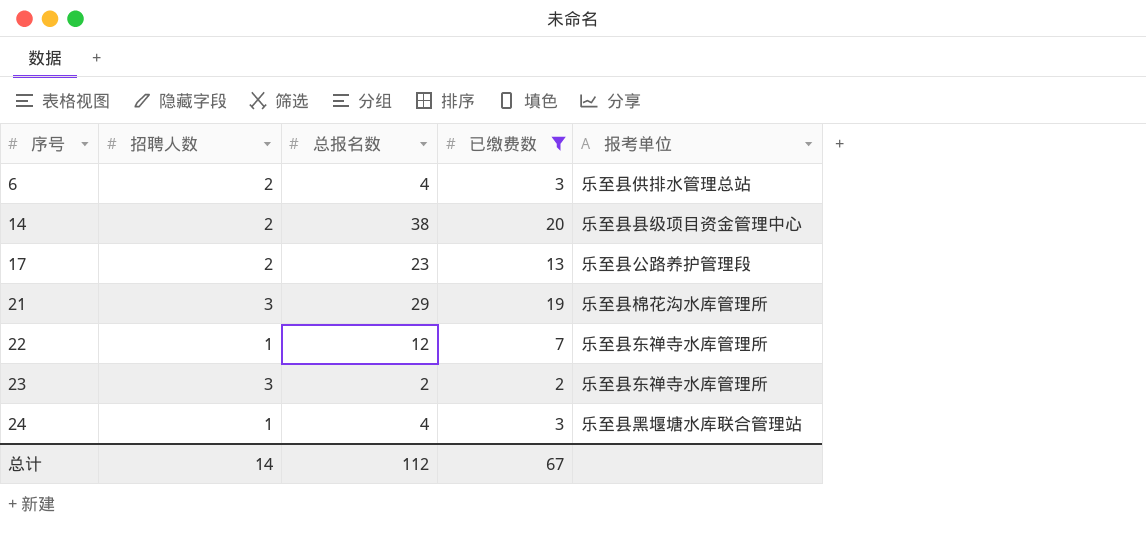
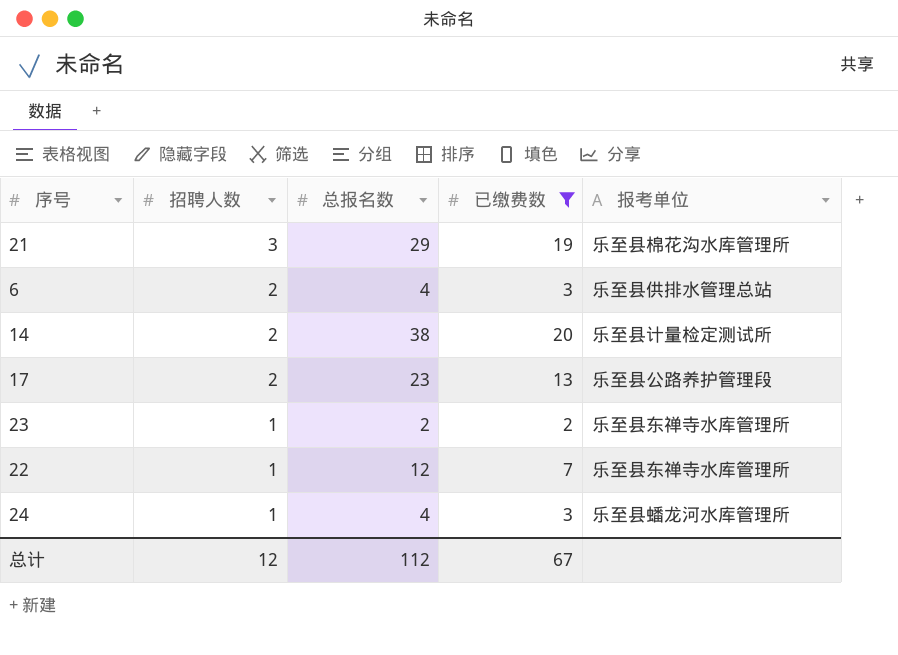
row order: 序号 ascending -> 招聘人数 descending
14 | 报考单位: 乐至县县级项目资金管理中心 -> 乐至县计量检定测试所
23 | 招聘人数: 3 -> 1
24 | 报考单位: 乐至县黑堰塘水库联合管理站 -> 乐至县蟠龙河水库管理所
总计 | 招聘人数: 14 -> 12

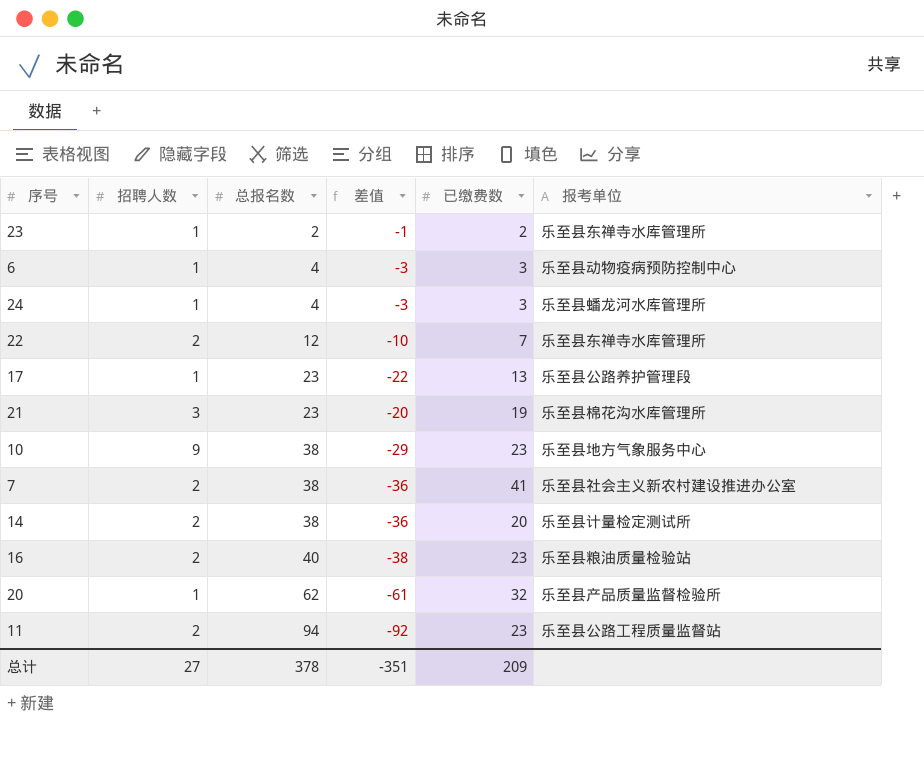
filter: 已缴费数 <= 20 -> none
row order: 招聘人数 descending -> 总报名数 ascending
column 差值 | formula: none -> [招聘人数] - [总报名数]
6 | 招聘人数: 2 -> 1
6 | 报考单位: 乐至县供排水管理总站 -> 乐至县动物疫病预防控制中心
22 | 招聘人数: 1 -> 2
17 | 招聘人数: 2 -> 1
21 | 总报名数: 29 -> 23
总计 | 招聘人数: 12 -> 27
总计 | 总报名数: 112 -> 378
总计 | 已缴费数: 67 -> 209

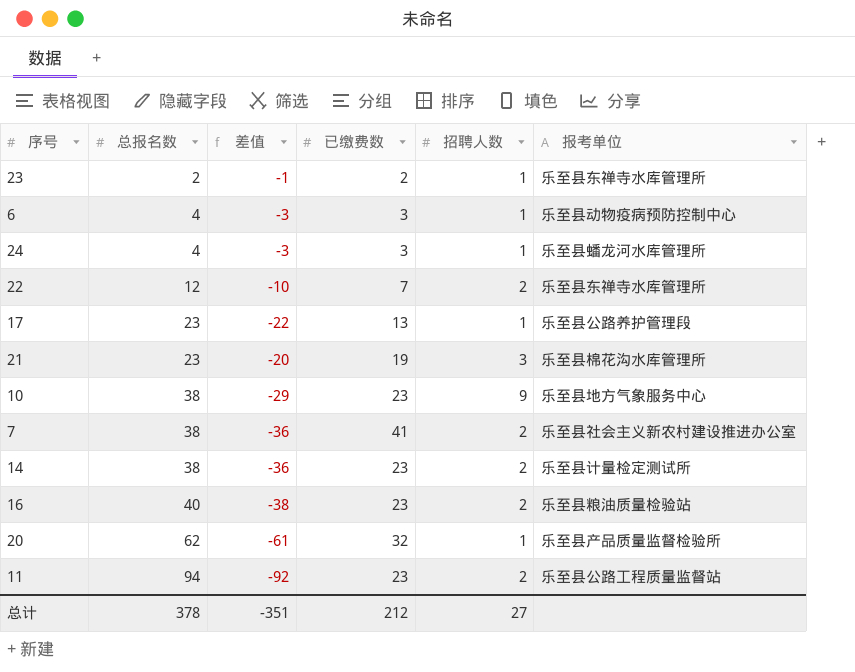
column 招聘人数 | position: 2 -> 5
14 | 已缴费数: 20 -> 23
总计 | 已缴费数: 209 -> 212

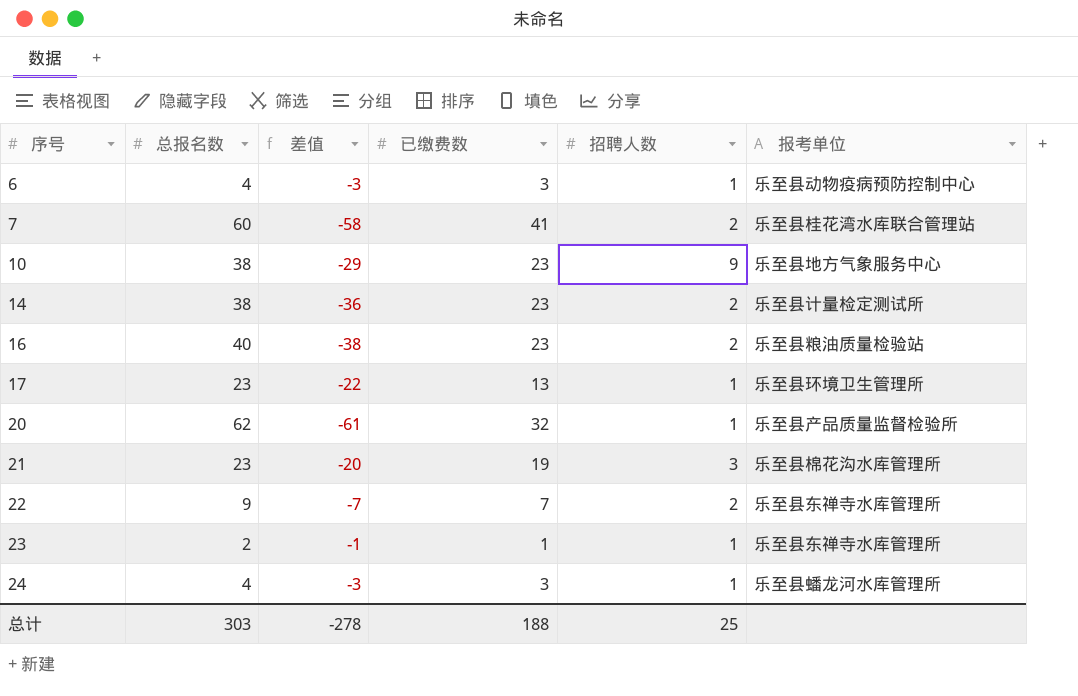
row order: 总报名数 ascending -> 序号 ascending
row 11: 94 | -92 | 23 | 2 | 乐至县公路工程质量监督站 -> none
7 | 总报名数: 38 -> 60
7 | 差值: -36 -> -58
7 | 报考单位: 乐至县社会主义新农村建设推进办公室 -> 乐至县桂花湾水库联合管理站
17 | 报考单位: 乐至县公路养护管理段 -> 乐至县环境卫生管理所
22 | 总报名数: 12 -> 9
22 | 差值: -10 -> -7
23 | 已缴费数: 2 -> 1
总计 | 总报名数: 378 -> 303
总计 | 差值: -351 -> -278
总计 | 已缴费数: 212 -> 188
总计 | 招聘人数: 27 -> 25

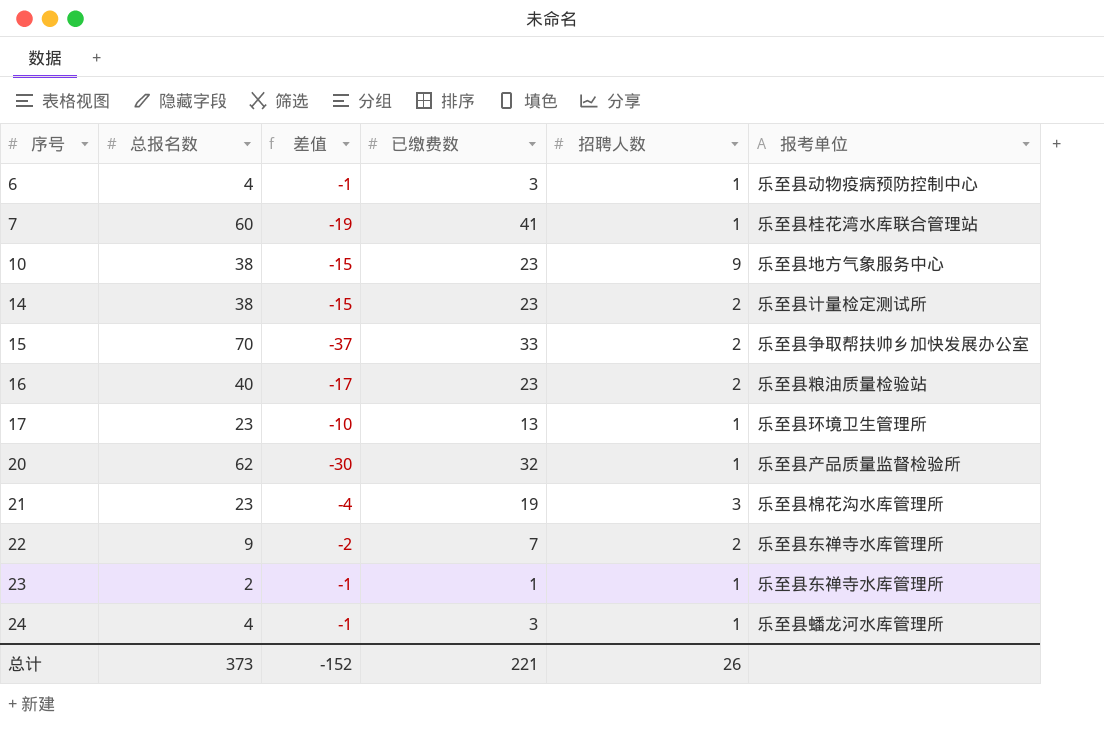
column 差值 | formula: [招聘人数] - [总报名数] -> [已缴费数] - [总报名数]
7 | 招聘人数: 2 -> 1
row 15: none -> 70 | -37 | 33 | 2 | 乐至县争取帮扶帅乡加快发展办公室
总计 | 总报名数: 303 -> 373
总计 | 差值: -278 -> -152
总计 | 已缴费数: 188 -> 221
总计 | 招聘人数: 25 -> 26

